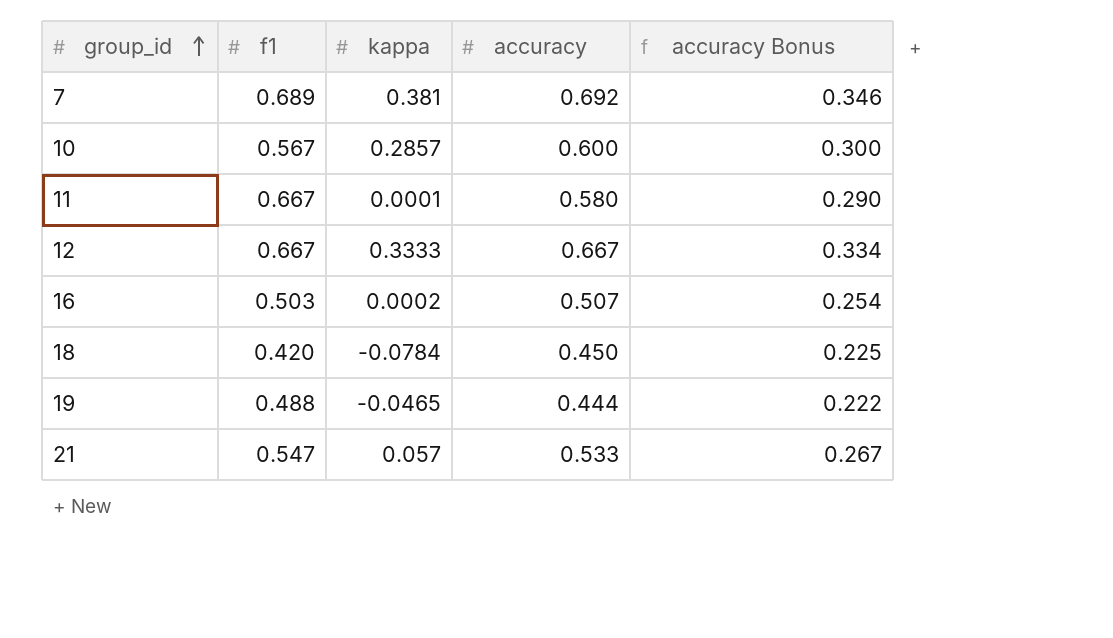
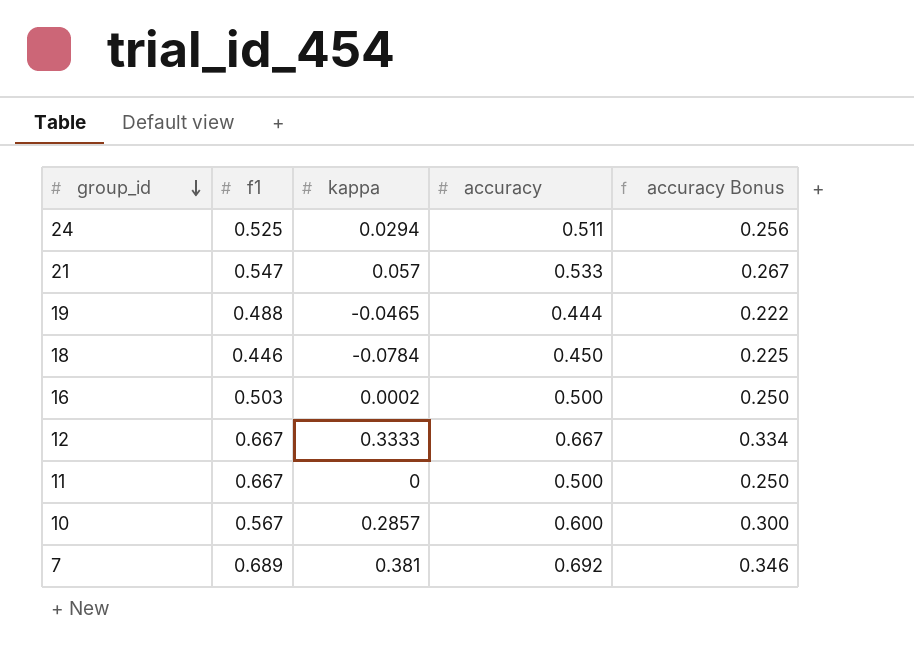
row order: group_id ascending -> group_id descending
row 24: none -> 0.525 | 0.0294 | 0.511 | 0.256
18 | f1: 0.420 -> 0.446
16 | accuracy: 0.507 -> 0.500
16 | accuracy Bonus: 0.254 -> 0.250
11 | kappa: 0.0001 -> 0
11 | accuracy: 0.580 -> 0.500
11 | accuracy Bonus: 0.290 -> 0.250

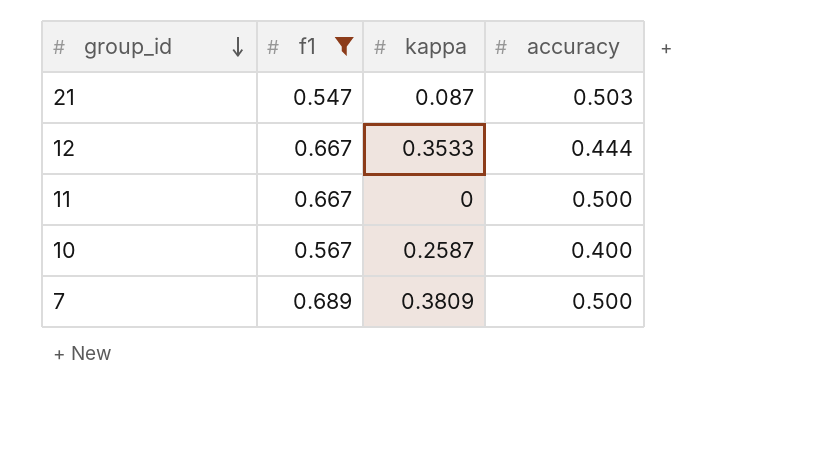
filter: none -> f1 >= 0.547
column accuracy Bonus | formula: [accuracy] * 0.5 -> none
21 | kappa: 0.057 -> 0.087
21 | accuracy: 0.533 -> 0.503
12 | kappa: 0.3333 -> 0.3533
12 | accuracy: 0.667 -> 0.444
10 | kappa: 0.2857 -> 0.2587
10 | accuracy: 0.600 -> 0.400
7 | kappa: 0.381 -> 0.3809
7 | accuracy: 0.692 -> 0.500

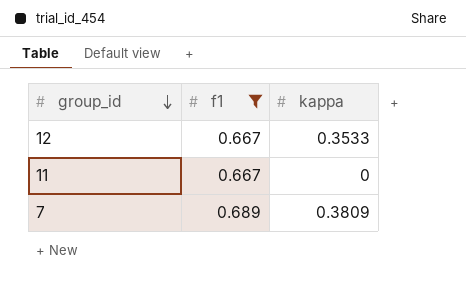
column accuracy | position: 4 -> none
row 21: 0.547 | 0.087 | 0.503 -> none
row 10: 0.567 | 0.2587 | 0.400 -> none

